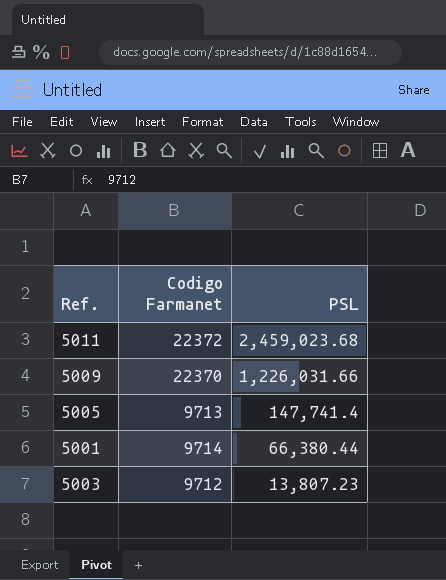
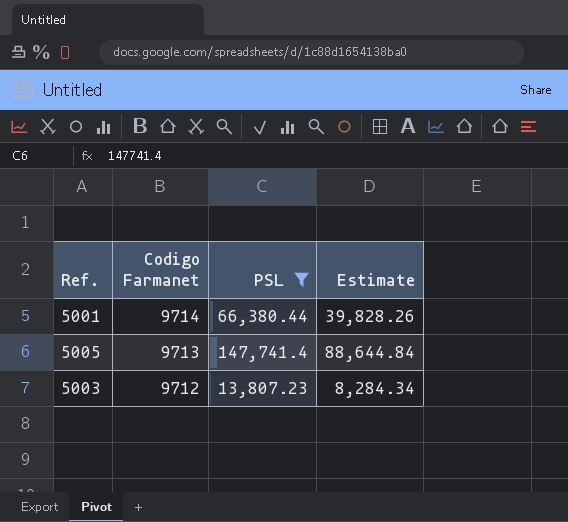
filter: none -> PSL <= 147,741.4
row order: PSL descending -> Codigo Farmanet descending
column Estimate | formula: none -> [PSL] * 0.6

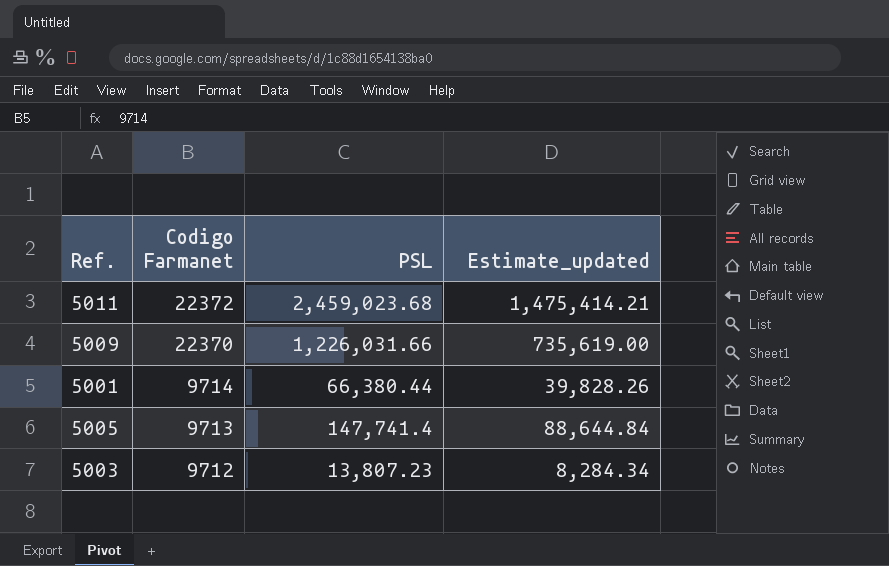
filter: PSL <= 147,741.4 -> none
column name: Estimate -> Estimate_updated

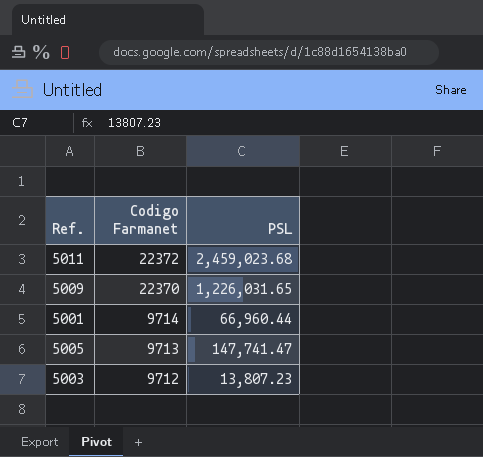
column Estimate_updated | formula: [PSL] * 0.6 -> none
5009 | PSL: 1,226,031.66 -> 1,226,031.65
5001 | PSL: 66,380.44 -> 66,960.44
5005 | PSL: 147,741.4 -> 147,741.47

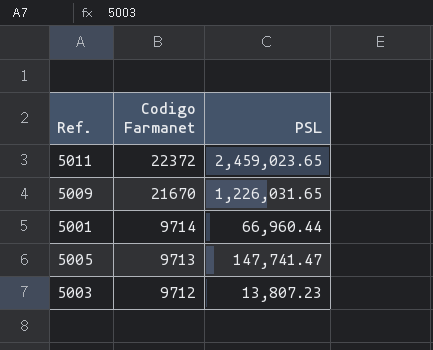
5011 | PSL: 2,459,023.68 -> 2,459,023.65
5009 | Codigo Farmanet: 22370 -> 21670

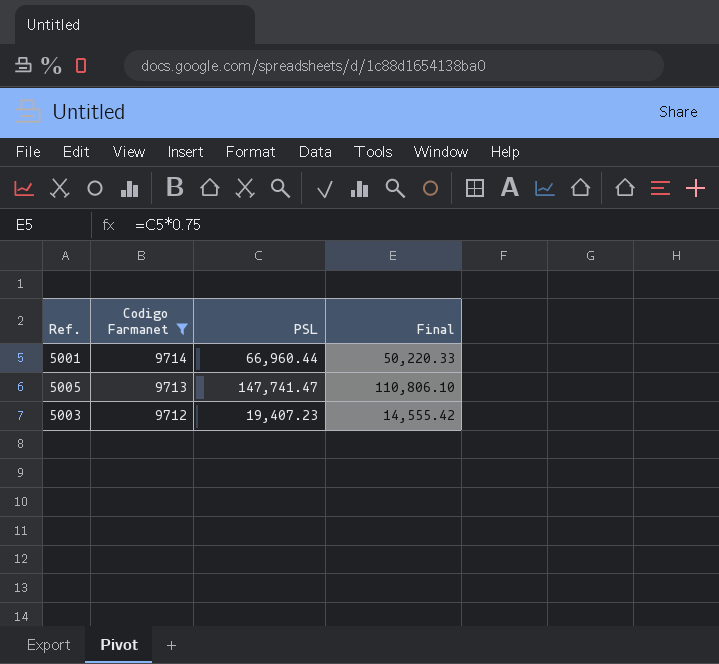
filter: none -> Codigo Farmanet <= 9714
column Final | formula: none -> [PSL] * 0.75
5003 | PSL: 13,807.23 -> 19,407.23

